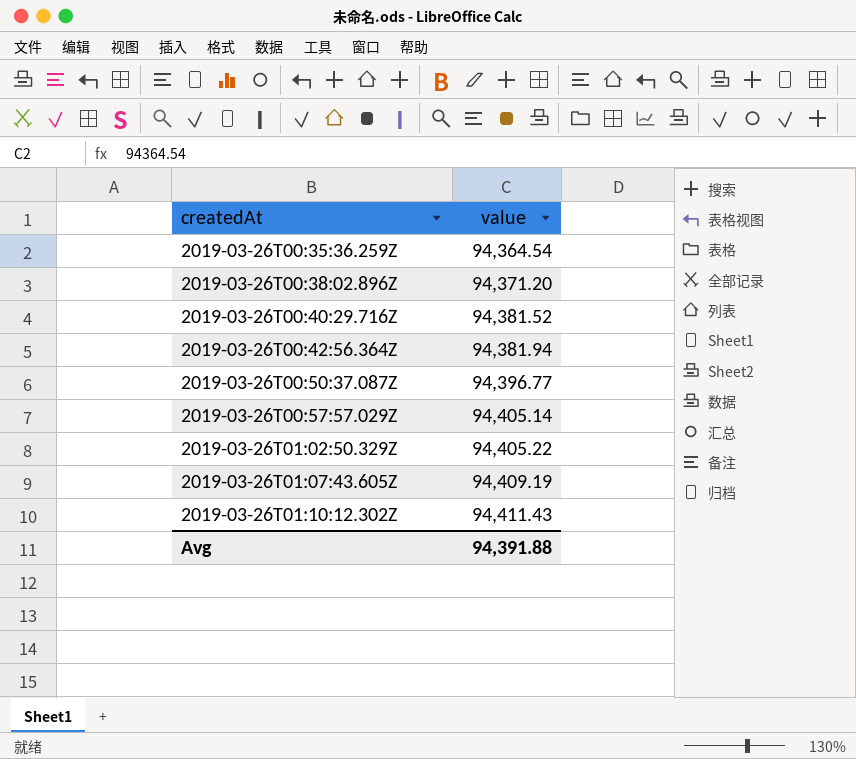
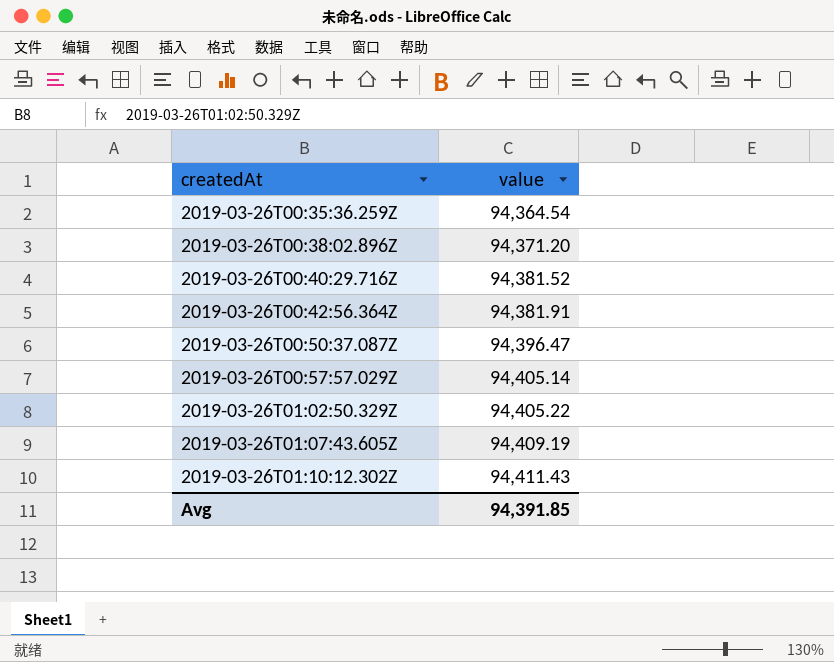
2019-03-26T00:42:56.364Z | value: 94,381.94 -> 94,381.91
2019-03-26T00:50:37.087Z | value: 94,396.77 -> 94,396.47
Avg | value: 94,391.88 -> 94,391.85

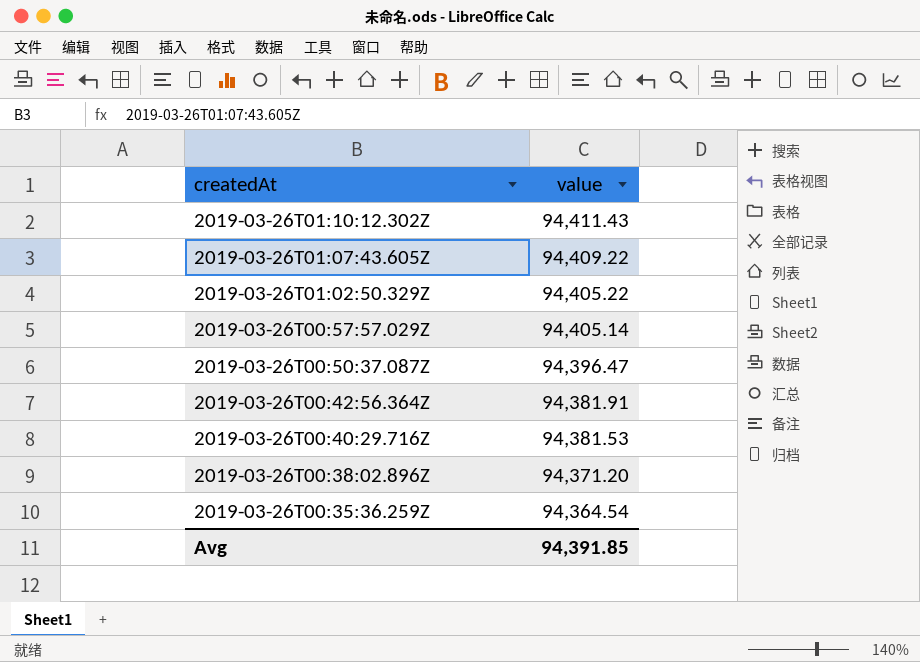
row order: createdAt ascending -> createdAt descending
2019-03-26T01:07:43.605Z | value: 94,409.19 -> 94,409.22
2019-03-26T00:40:29.716Z | value: 94,381.52 -> 94,381.53

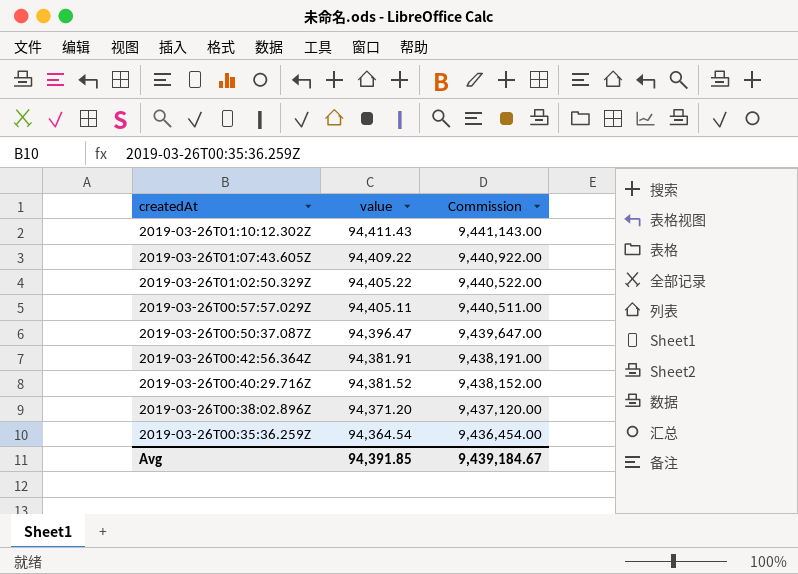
column Commission | formula: none -> [value] * 100
2019-03-26T00:57:57.029Z | value: 94,405.14 -> 94,405.11
2019-03-26T00:40:29.716Z | value: 94,381.53 -> 94,381.52

